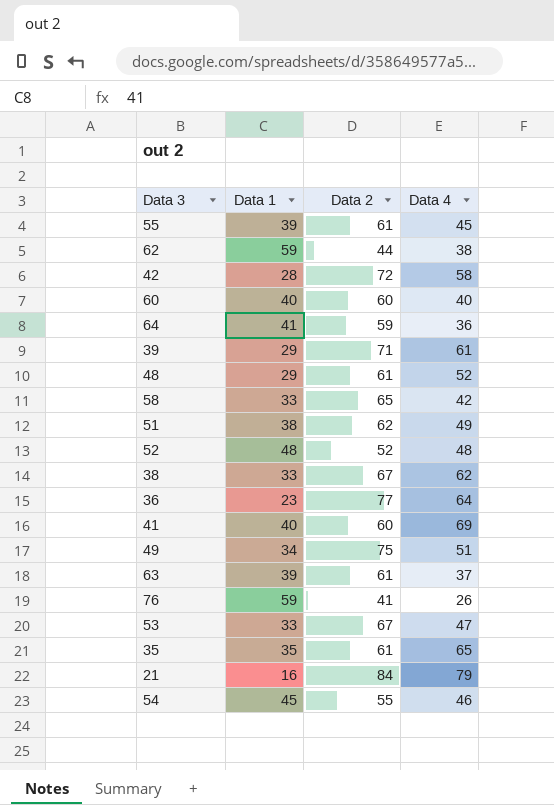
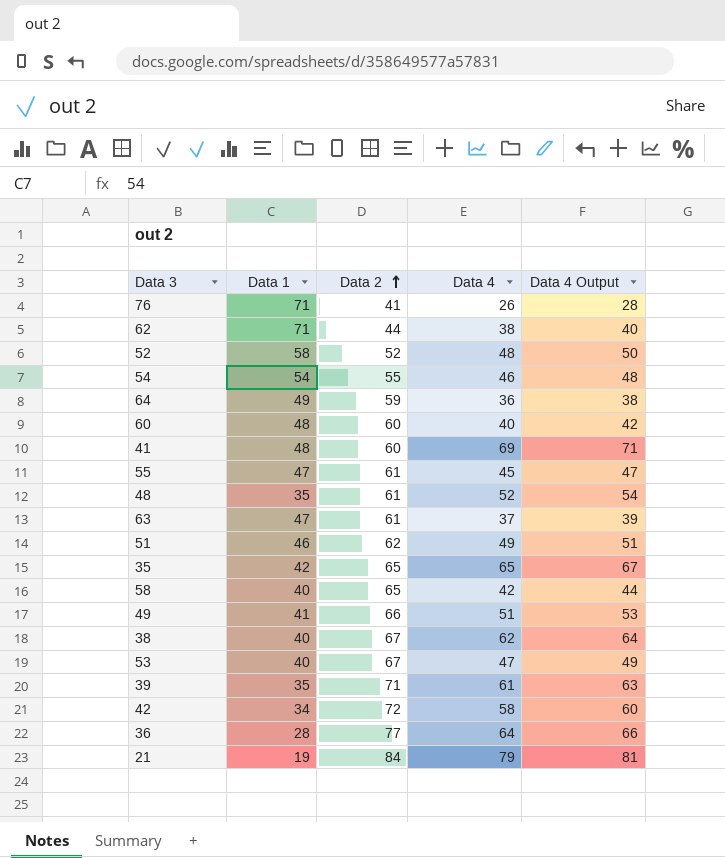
row order: none -> Data 2 ascending
column Data 4 Output | formula: none -> [Data 4] + 2
76 | Data 1: 59 -> 71
62 | Data 1: 59 -> 71
52 | Data 1: 48 -> 58
54 | Data 1: 45 -> 54
64 | Data 1: 41 -> 49
60 | Data 1: 40 -> 48
41 | Data 1: 40 -> 48
55 | Data 1: 39 -> 47
48 | Data 1: 29 -> 35
63 | Data 1: 39 -> 47
51 | Data 1: 38 -> 46
35 | Data 1: 35 -> 42
35 | Data 2: 61 -> 65
58 | Data 1: 33 -> 40
49 | Data 1: 34 -> 41
49 | Data 2: 75 -> 66
38 | Data 1: 33 -> 40
53 | Data 1: 33 -> 40
39 | Data 1: 29 -> 35
42 | Data 1: 28 -> 34
36 | Data 1: 23 -> 28
21 | Data 1: 16 -> 19

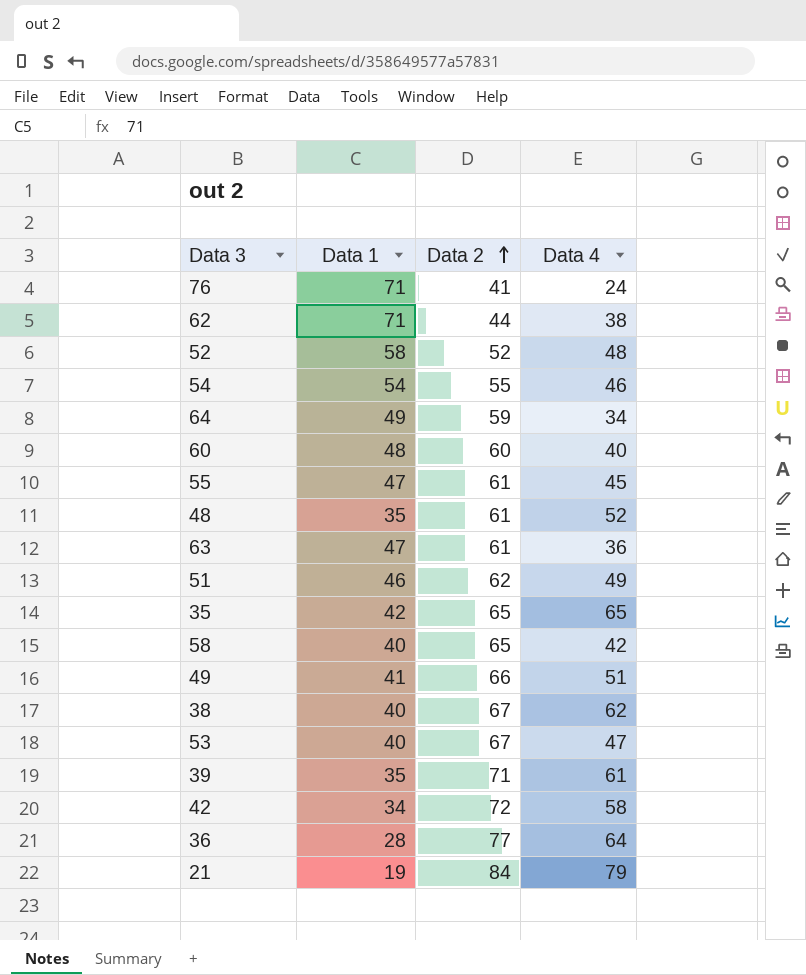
column Data 4 Output | formula: [Data 4] + 2 -> none
row 41: 48 | 60 | 69 | 71 -> none
76 | Data 4: 26 -> 24
64 | Data 4: 36 -> 34
63 | Data 4: 37 -> 36

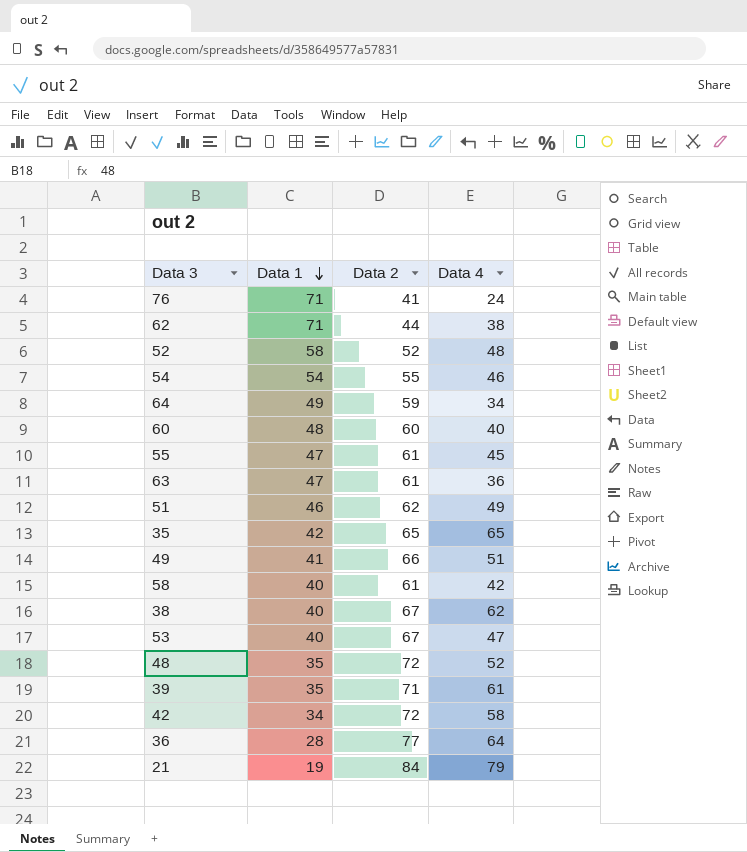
row order: Data 2 ascending -> Data 1 descending
58 | Data 2: 65 -> 61
48 | Data 2: 61 -> 72

